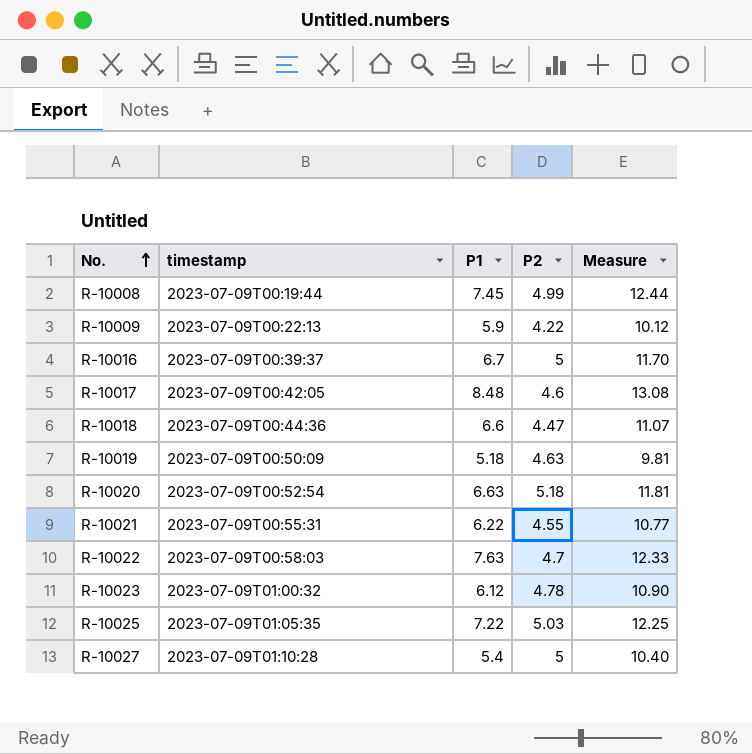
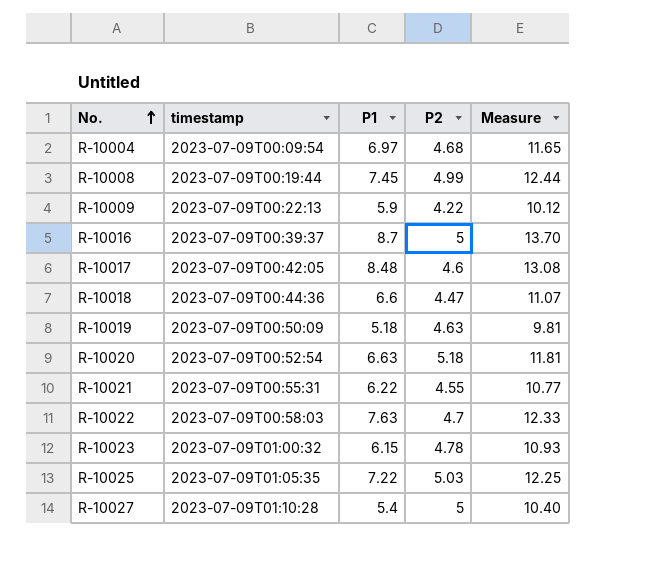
row R-10004: none -> 2023-07-09T00:09:54 | 6.97 | 4.68 | 11.65
R-10016 | P1: 6.7 -> 8.7
R-10016 | Measure: 11.70 -> 13.70
R-10023 | P1: 6.12 -> 6.15
R-10023 | Measure: 10.90 -> 10.93

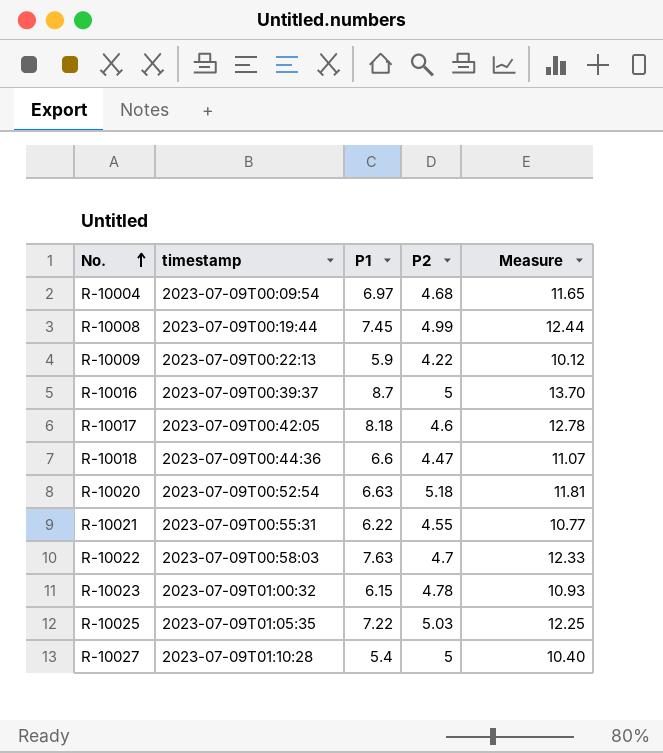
row R-10019: 2023-07-09T00:50:09 | 5.18 | 4.63 | 9.81 -> none
R-10017 | P1: 8.48 -> 8.18
R-10017 | Measure: 13.08 -> 12.78

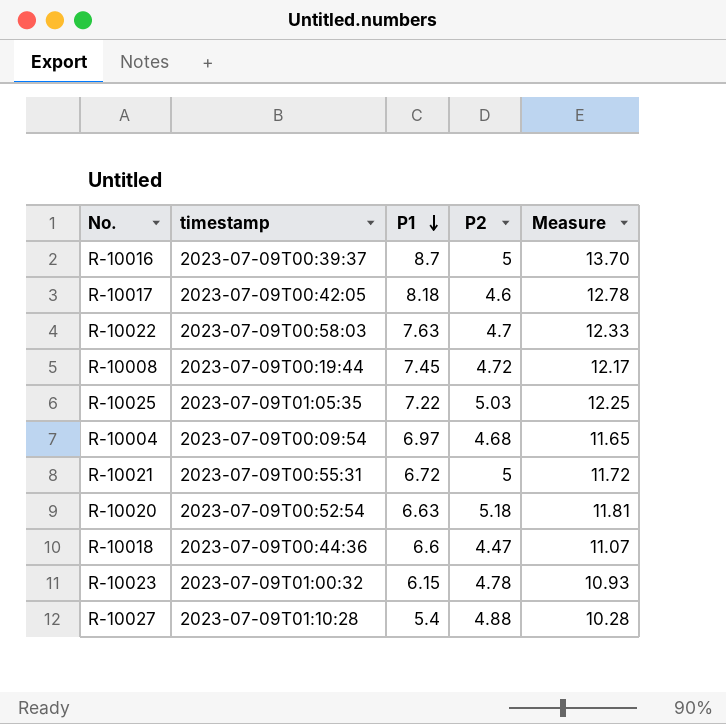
row order: No. ascending -> P1 descending
row R-10009: 2023-07-09T00:22:13 | 5.9 | 4.22 | 10.12 -> none
R-10008 | P2: 4.99 -> 4.72
R-10008 | Measure: 12.44 -> 12.17
R-10021 | P1: 6.22 -> 6.72
R-10021 | P2: 4.55 -> 5
R-10021 | Measure: 10.77 -> 11.72
R-10027 | P2: 5 -> 4.88
R-10027 | Measure: 10.40 -> 10.28

